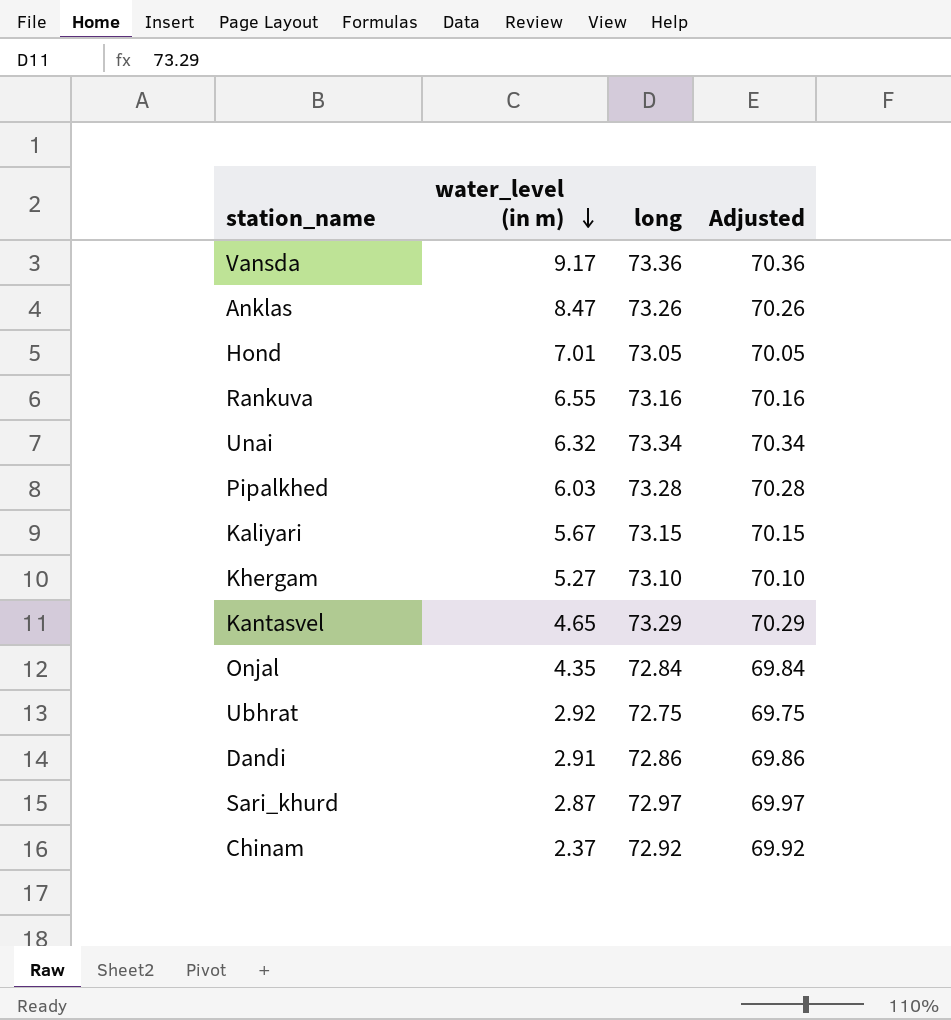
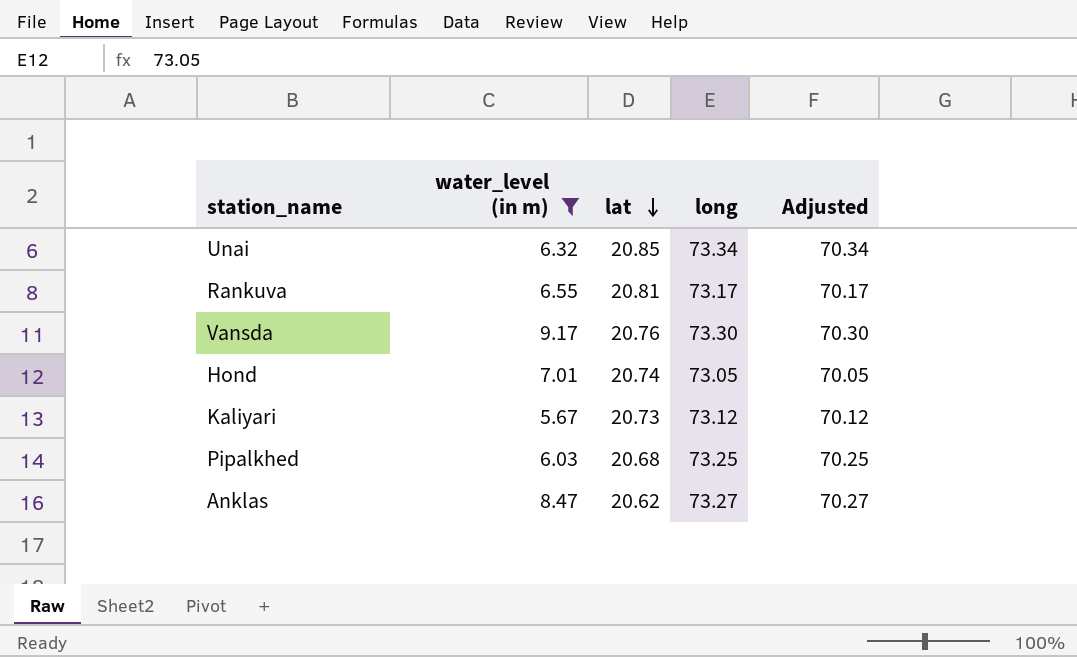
filter: none -> water_level (in m) >= 5.67
row order: water_level (in m) descending -> lat descending
column lat | position: none -> 3
Rankuva | long: 73.16 -> 73.17
Rankuva | Adjusted: 70.16 -> 70.17
Vansda | long: 73.36 -> 73.30
Vansda | Adjusted: 70.36 -> 70.30
Kaliyari | long: 73.15 -> 73.12
Kaliyari | Adjusted: 70.15 -> 70.12
Pipalkhed | long: 73.28 -> 73.25
Pipalkhed | Adjusted: 70.28 -> 70.25
Anklas | long: 73.26 -> 73.27
Anklas | Adjusted: 70.26 -> 70.27

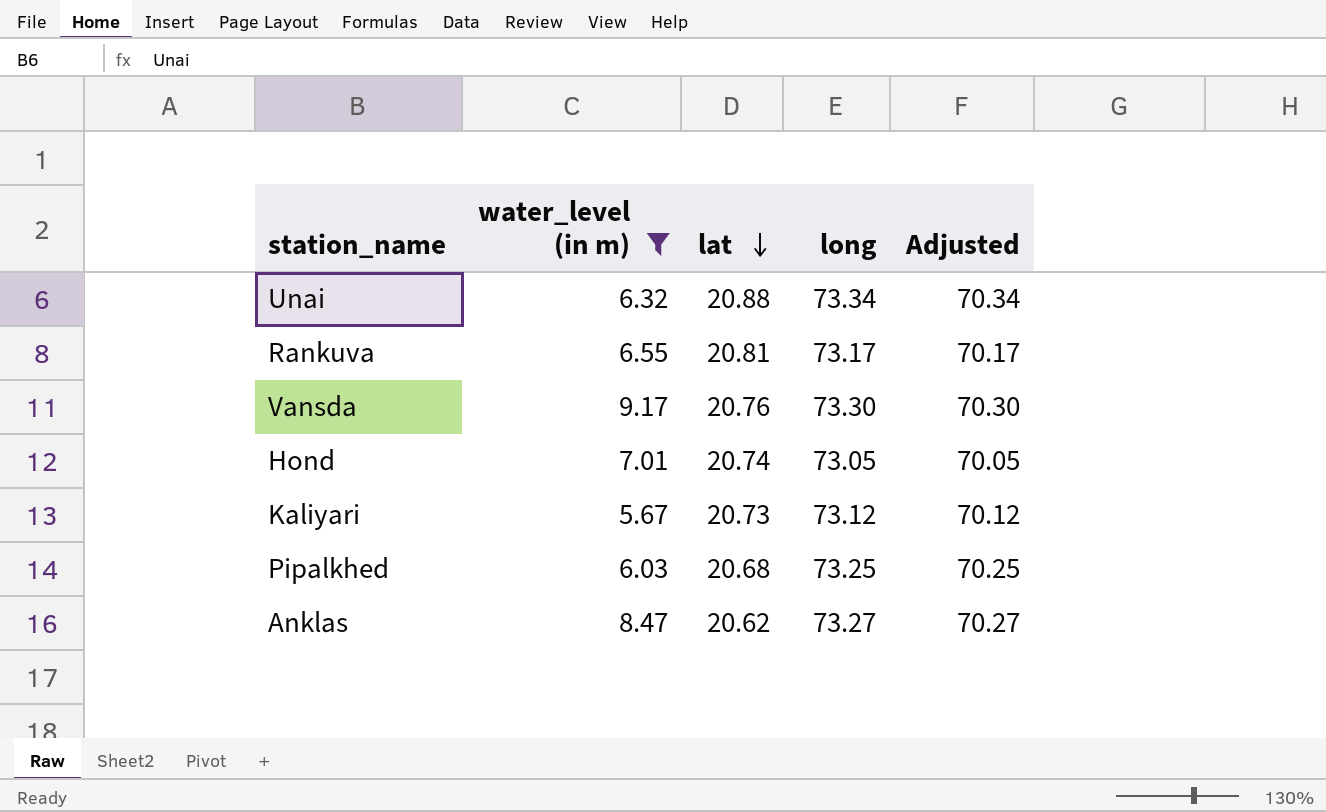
Unai | lat: 20.85 -> 20.88

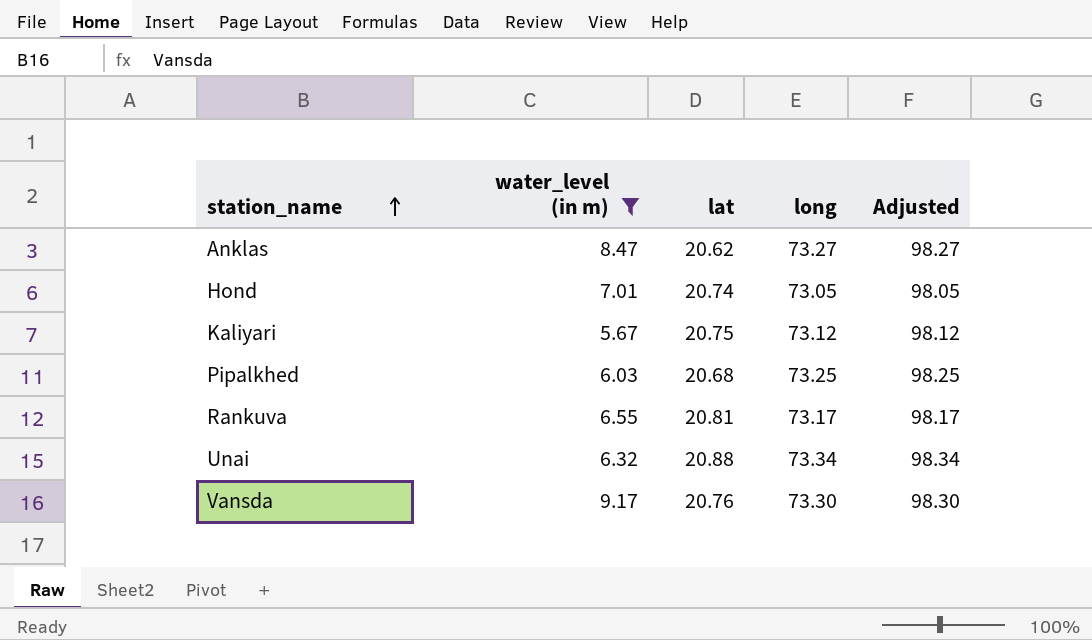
row order: lat descending -> station_name ascending
column Adjusted | formula: [long] - 3 -> [long] + 25
Kaliyari | lat: 20.73 -> 20.75

